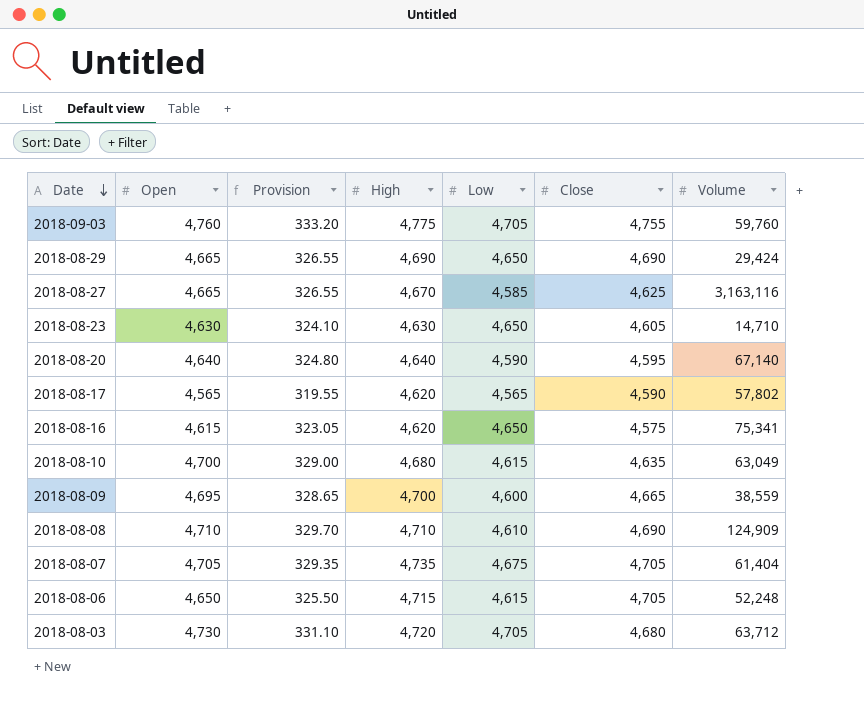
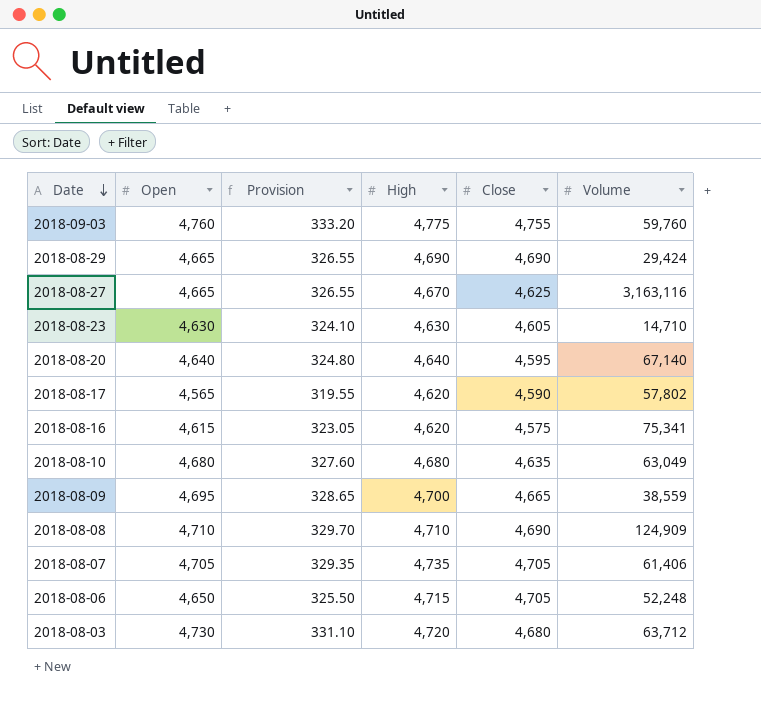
column Low | position: 5 -> none
2018-08-10 | Open: 4,700 -> 4,680
2018-08-10 | Provision: 329.00 -> 327.60
2018-08-07 | Volume: 61,404 -> 61,406

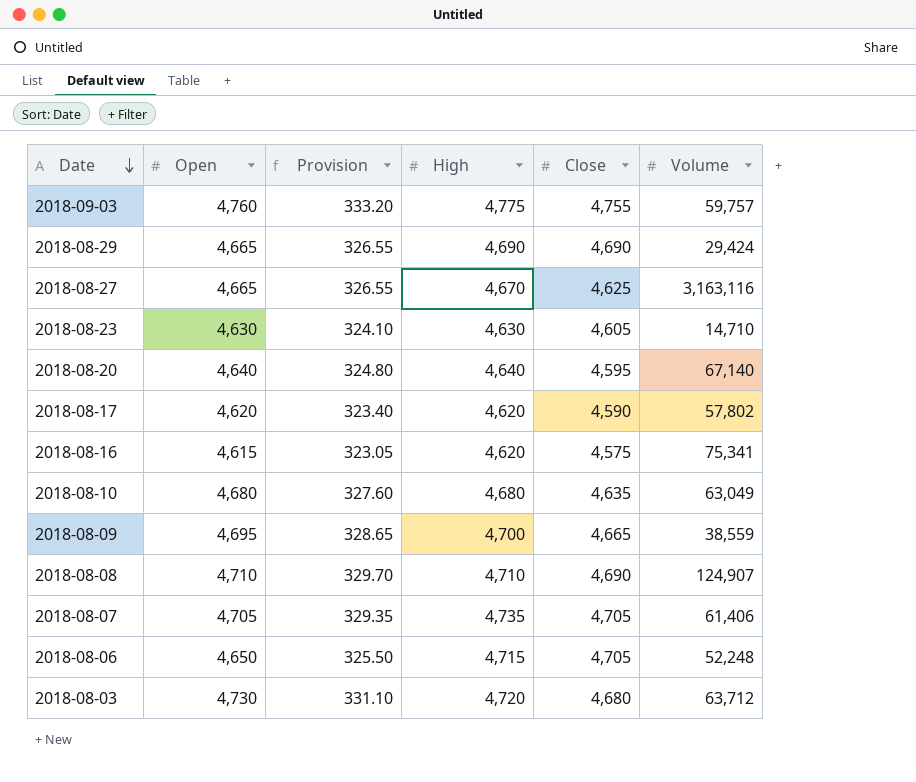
2018-09-03 | Volume: 59,760 -> 59,757
2018-08-17 | Open: 4,565 -> 4,620
2018-08-17 | Provision: 319.55 -> 323.40
2018-08-08 | Volume: 124,909 -> 124,907

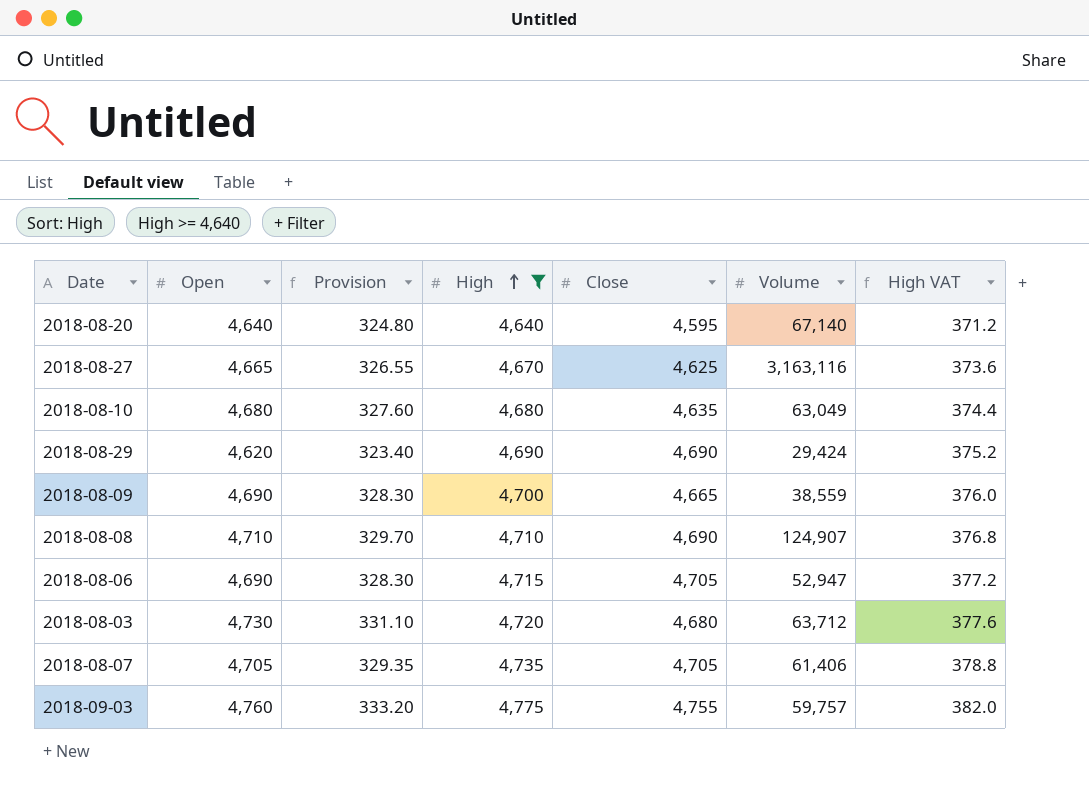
filter: none -> High >= 4,640
row order: Date descending -> High ascending
column High VAT | formula: none -> [High] * 0.08
2018-08-29 | Open: 4,665 -> 4,620
2018-08-29 | Provision: 326.55 -> 323.40
2018-08-09 | Open: 4,695 -> 4,690
2018-08-09 | Provision: 328.65 -> 328.30
2018-08-06 | Open: 4,650 -> 4,690
2018-08-06 | Provision: 325.50 -> 328.30
2018-08-06 | Volume: 52,248 -> 52,947

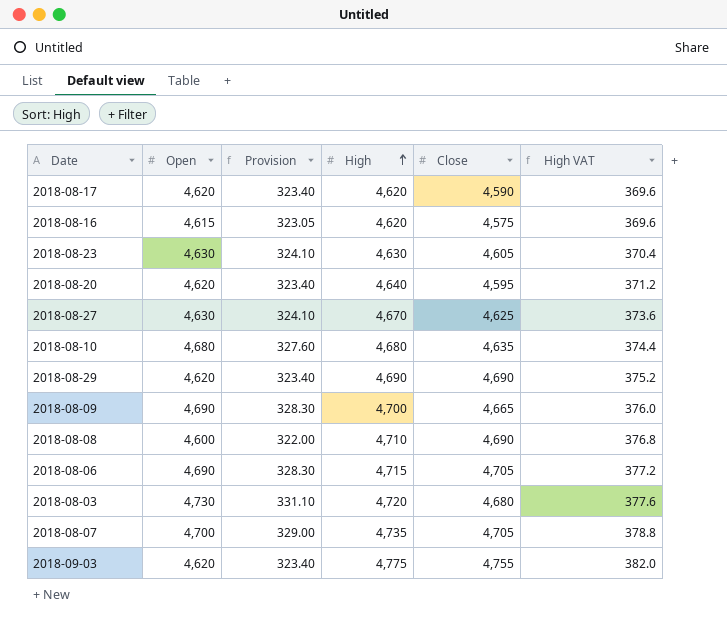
filter: High >= 4,640 -> none
column Volume | position: 6 -> none
2018-08-20 | Open: 4,640 -> 4,620
2018-08-20 | Provision: 324.80 -> 323.40
2018-08-27 | Open: 4,665 -> 4,630
2018-08-27 | Provision: 326.55 -> 324.10
2018-08-08 | Open: 4,710 -> 4,600
2018-08-08 | Provision: 329.70 -> 322.00
2018-08-07 | Open: 4,705 -> 4,700
2018-08-07 | Provision: 329.35 -> 329.00
2018-09-03 | Open: 4,760 -> 4,620
2018-09-03 | Provision: 333.20 -> 323.40

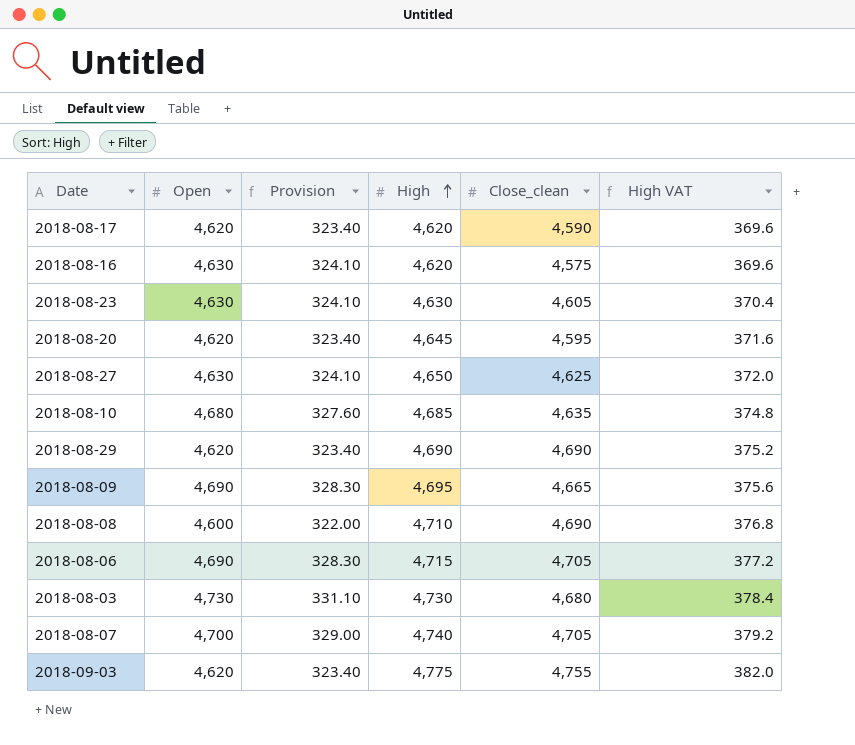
column name: Close -> Close_clean
2018-08-16 | Open: 4,615 -> 4,630
2018-08-16 | Provision: 323.05 -> 324.10
2018-08-20 | High: 4,640 -> 4,645
2018-08-20 | High VAT: 371.2 -> 371.6
2018-08-27 | High: 4,670 -> 4,650
2018-08-27 | High VAT: 373.6 -> 372.0
2018-08-10 | High: 4,680 -> 4,685
2018-08-10 | High VAT: 374.4 -> 374.8
2018-08-09 | High: 4,700 -> 4,695
2018-08-09 | High VAT: 376.0 -> 375.6
2018-08-03 | High: 4,720 -> 4,730
2018-08-03 | High VAT: 377.6 -> 378.4
2018-08-07 | High: 4,735 -> 4,740
2018-08-07 | High VAT: 378.8 -> 379.2

